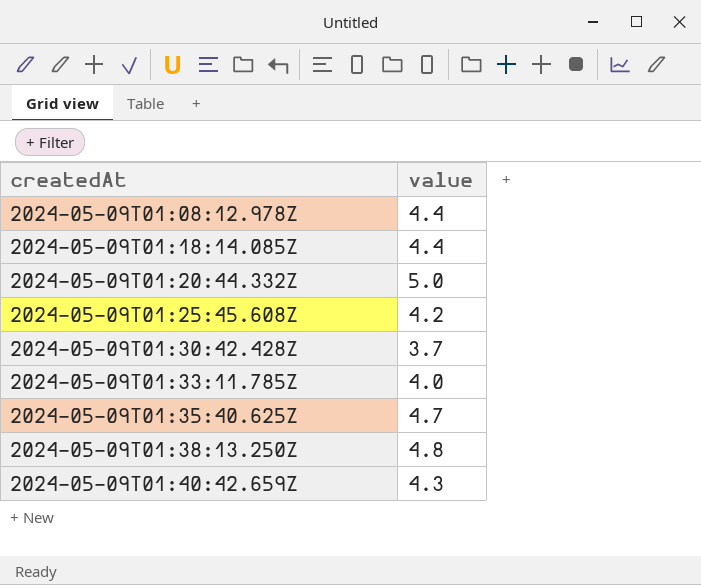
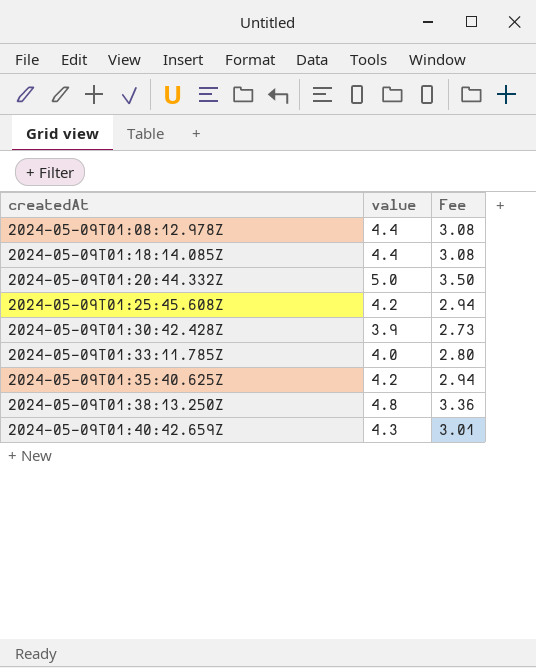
column Fee | formula: none -> [value] * 0.7
2024-05-09T01:30:42.428Z | value: 3.7 -> 3.9
2024-05-09T01:35:40.625Z | value: 4.7 -> 4.2

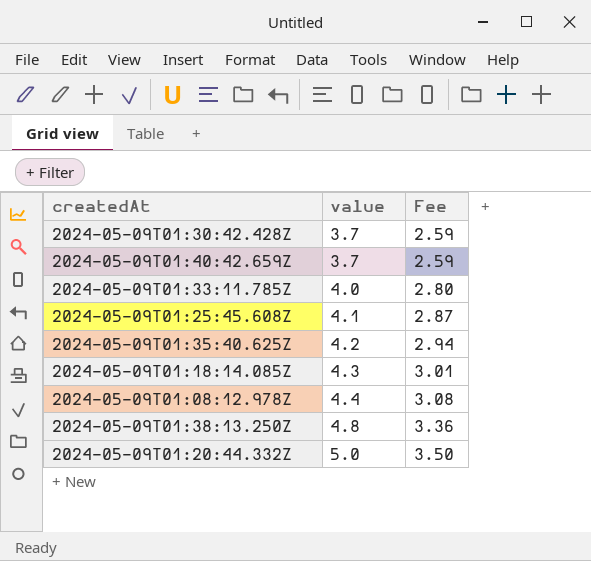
row order: createdAt ascending -> value ascending
2024-05-09T01:30:42.428Z | value: 3.9 -> 3.7
2024-05-09T01:30:42.428Z | Fee: 2.73 -> 2.59
2024-05-09T01:40:42.659Z | value: 4.3 -> 3.7
2024-05-09T01:40:42.659Z | Fee: 3.01 -> 2.59
2024-05-09T01:25:45.608Z | value: 4.2 -> 4.1
2024-05-09T01:25:45.608Z | Fee: 2.94 -> 2.87
2024-05-09T01:18:14.085Z | value: 4.4 -> 4.3
2024-05-09T01:18:14.085Z | Fee: 3.08 -> 3.01

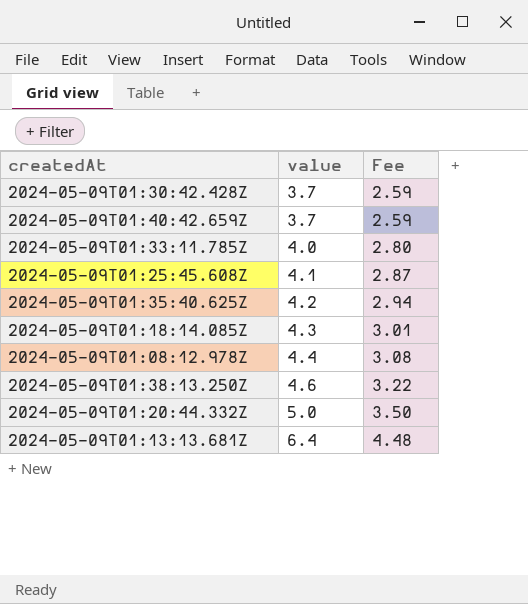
2024-05-09T01:38:13.250Z | value: 4.8 -> 4.6
2024-05-09T01:38:13.250Z | Fee: 3.36 -> 3.22
row 2024-05-09T01:13:13.681Z: none -> 6.4 | 4.48

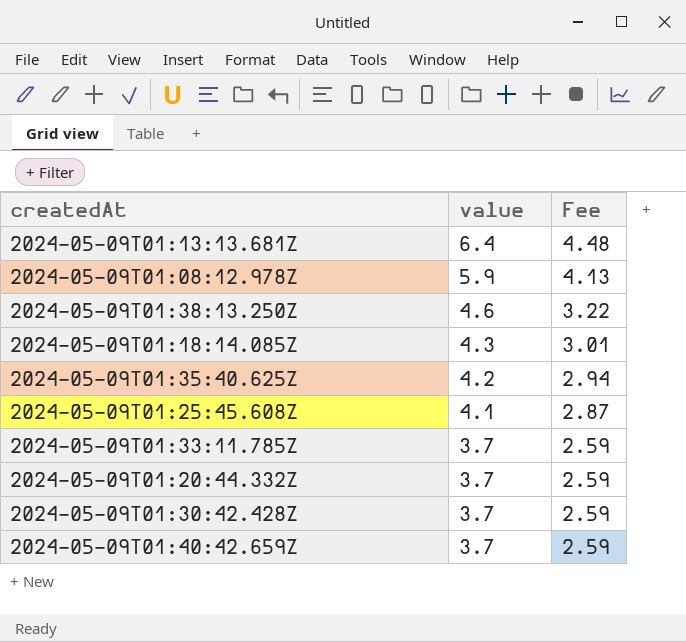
row order: value ascending -> value descending
2024-05-09T01:08:12.978Z | value: 4.4 -> 5.9
2024-05-09T01:08:12.978Z | Fee: 3.08 -> 4.13
2024-05-09T01:33:11.785Z | value: 4.0 -> 3.7
2024-05-09T01:33:11.785Z | Fee: 2.80 -> 2.59
2024-05-09T01:20:44.332Z | value: 5.0 -> 3.7
2024-05-09T01:20:44.332Z | Fee: 3.50 -> 2.59

